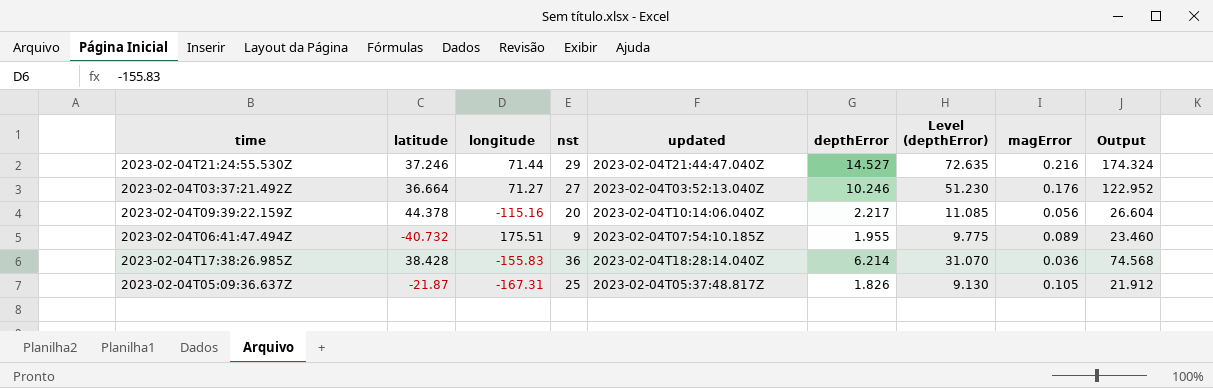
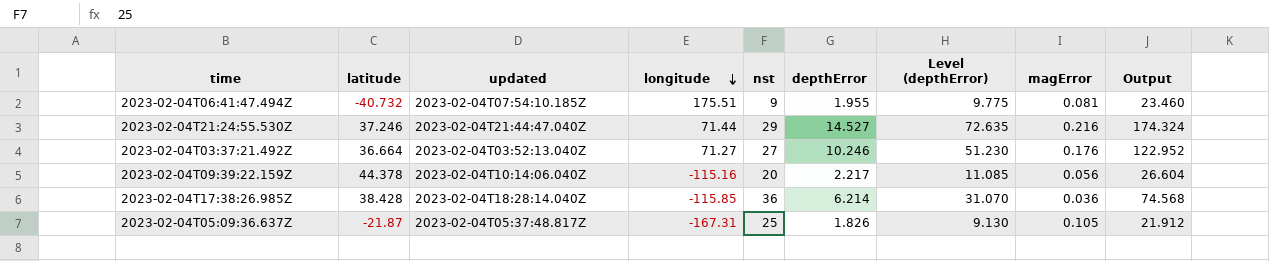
row order: none -> longitude descending
column updated | position: 5 -> 3
2023-02-04T06:41:47.494Z | magError: 0.089 -> 0.081
2023-02-04T17:38:26.985Z | longitude: -155.83 -> -115.85

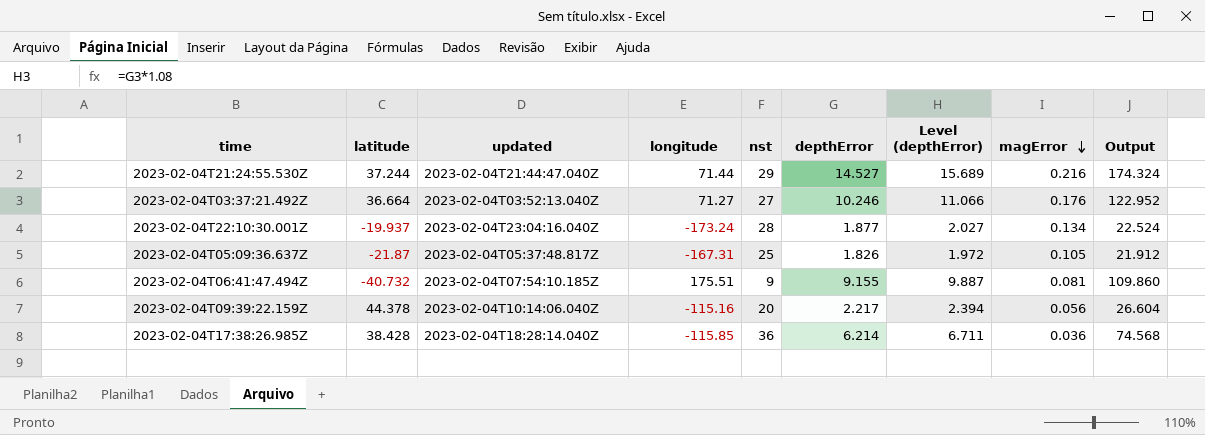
row order: longitude descending -> magError descending
column Level (depthError) | formula: [depthError] * 5 -> [depthError] * 1.08
2023-02-04T21:24:55.530Z | latitude: 37.246 -> 37.244
row 2023-02-04T22:10:30.001Z: none -> -19.937 | 2023-02-04T23:04:16.040Z | -173.24 | 28 | 1.877 | 2.027 | 0.134 | 22.524
2023-02-04T06:41:47.494Z | depthError: 1.955 -> 9.155
2023-02-04T06:41:47.494Z | Output: 23.460 -> 109.860

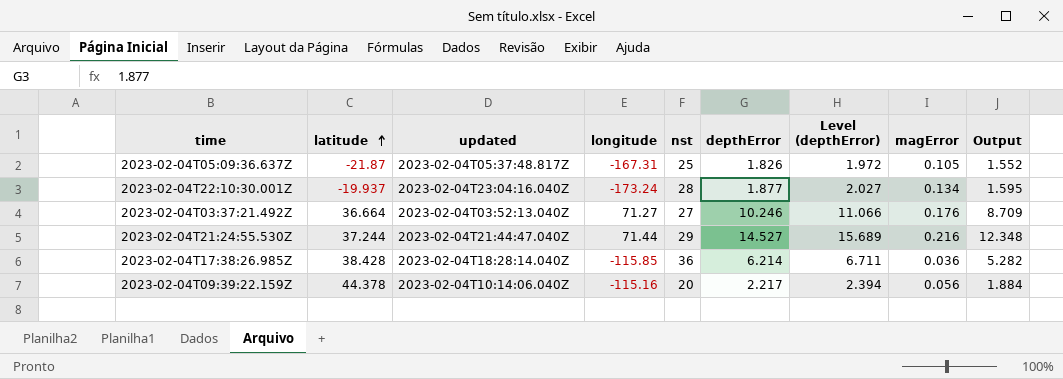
row order: magError descending -> latitude ascending
column Output | formula: [depthError] * 12 -> [depthError] * 0.85
row 2023-02-04T06:41:47.494Z: -40.732 | 2023-02-04T07:54:10.185Z | 175.51 | 9 | 9.155 | 9.887 | 0.081 | 109.860 -> none

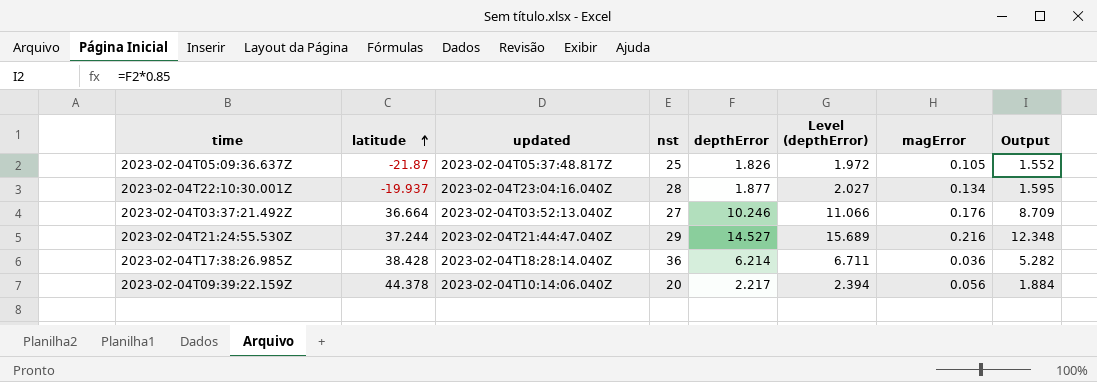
column longitude | position: 4 -> none

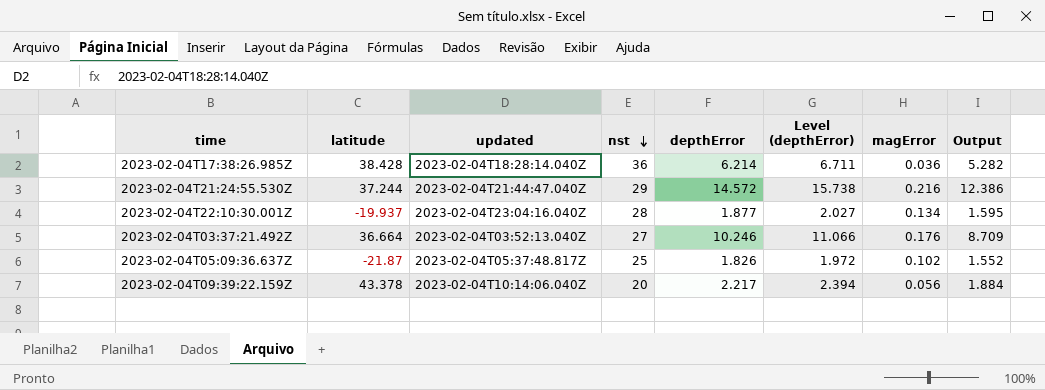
row order: latitude ascending -> nst descending
2023-02-04T21:24:55.530Z | depthError: 14.527 -> 14.572
2023-02-04T21:24:55.530Z | Level (depthError): 15.689 -> 15.738
2023-02-04T21:24:55.530Z | Output: 12.348 -> 12.386
2023-02-04T05:09:36.637Z | magError: 0.105 -> 0.102
2023-02-04T09:39:22.159Z | latitude: 44.378 -> 43.378

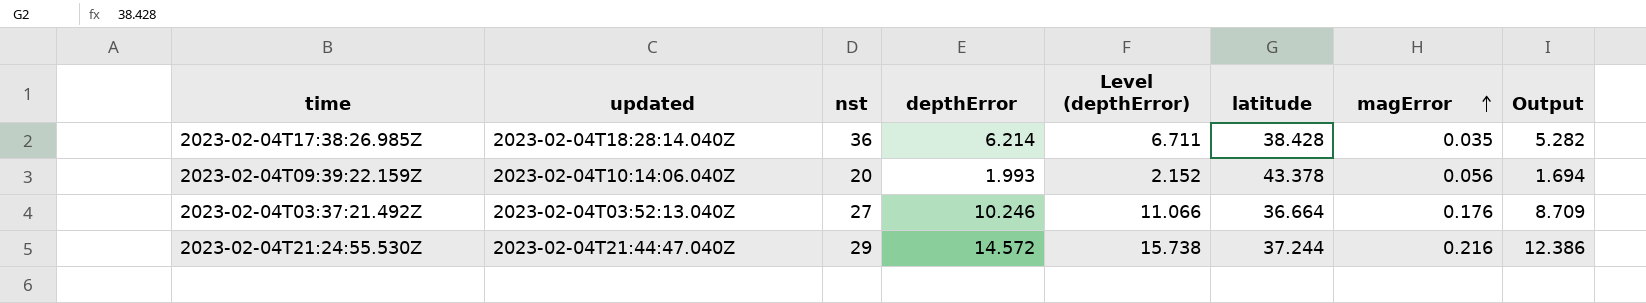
row order: nst descending -> magError ascending
column latitude | position: 2 -> 6
row 2023-02-04T22:10:30.001Z: -19.937 | 2023-02-04T23:04:16.040Z | 28 | 1.877 | 2.027 | 0.134 | 1.595 -> none
row 2023-02-04T05:09:36.637Z: -21.87 | 2023-02-04T05:37:48.817Z | 25 | 1.826 | 1.972 | 0.102 | 1.552 -> none
2023-02-04T17:38:26.985Z | magError: 0.036 -> 0.035
2023-02-04T09:39:22.159Z | depthError: 2.217 -> 1.993
2023-02-04T09:39:22.159Z | Level (depthError): 2.394 -> 2.152
2023-02-04T09:39:22.159Z | Output: 1.884 -> 1.694

